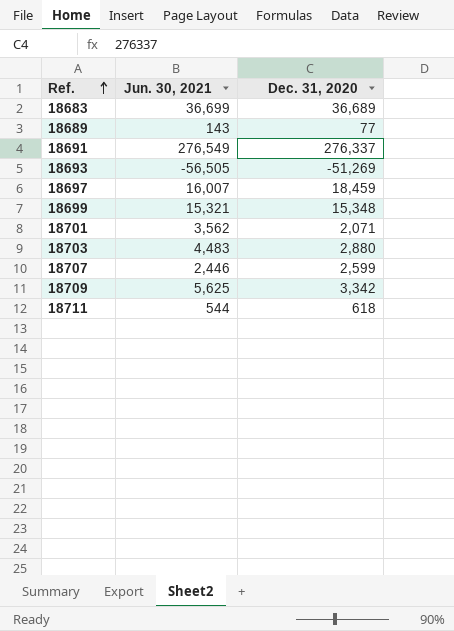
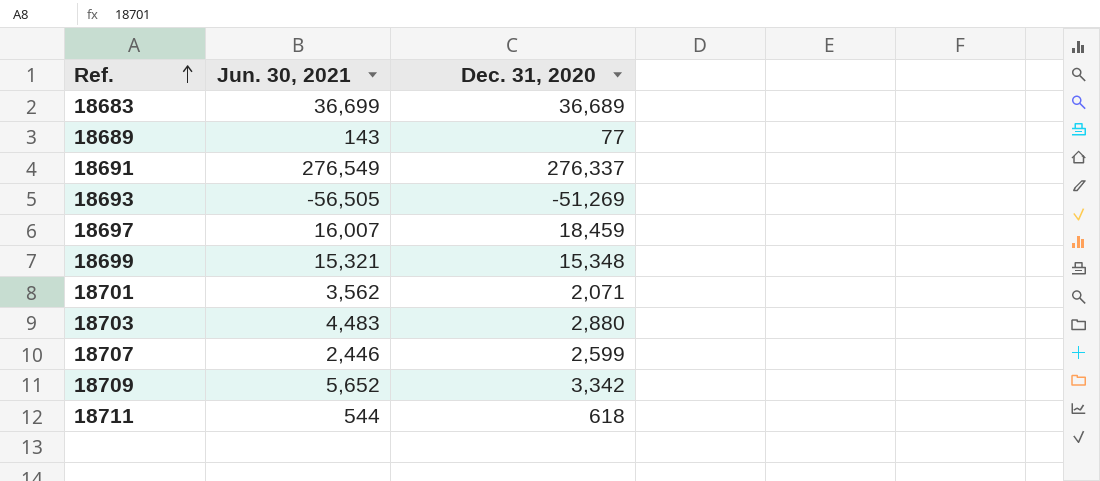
18709 | Jun. 30, 2021: 5,625 -> 5,652

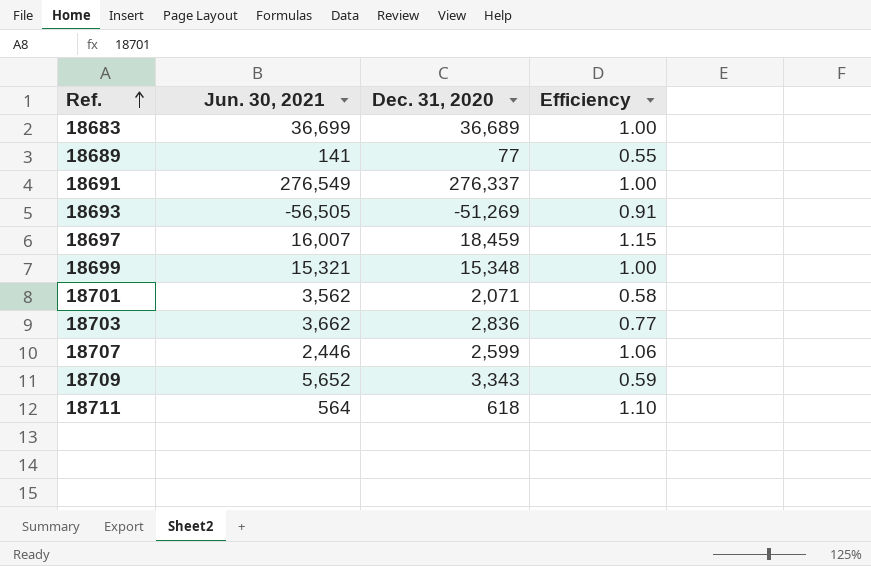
column Efficiency | formula: none -> [Dec. 31, 2020] / [Jun. 30, 2021]
18689 | Jun. 30, 2021: 143 -> 141
18703 | Jun. 30, 2021: 4,483 -> 3,662
18703 | Dec. 31, 2020: 2,880 -> 2,836
18709 | Dec. 31, 2020: 3,342 -> 3,343
18711 | Jun. 30, 2021: 544 -> 564

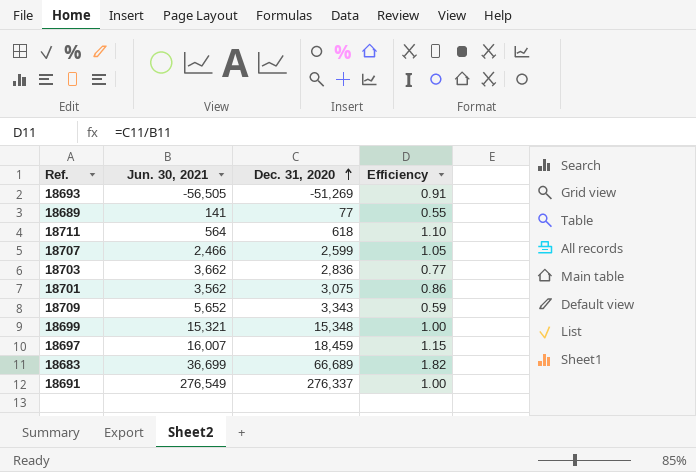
row order: Ref. ascending -> Dec. 31, 2020 ascending
18707 | Jun. 30, 2021: 2,446 -> 2,466
18707 | Efficiency: 1.06 -> 1.05
18701 | Dec. 31, 2020: 2,071 -> 3,075
18701 | Efficiency: 0.58 -> 0.86
18683 | Dec. 31, 2020: 36,689 -> 66,689
18683 | Efficiency: 1.00 -> 1.82

